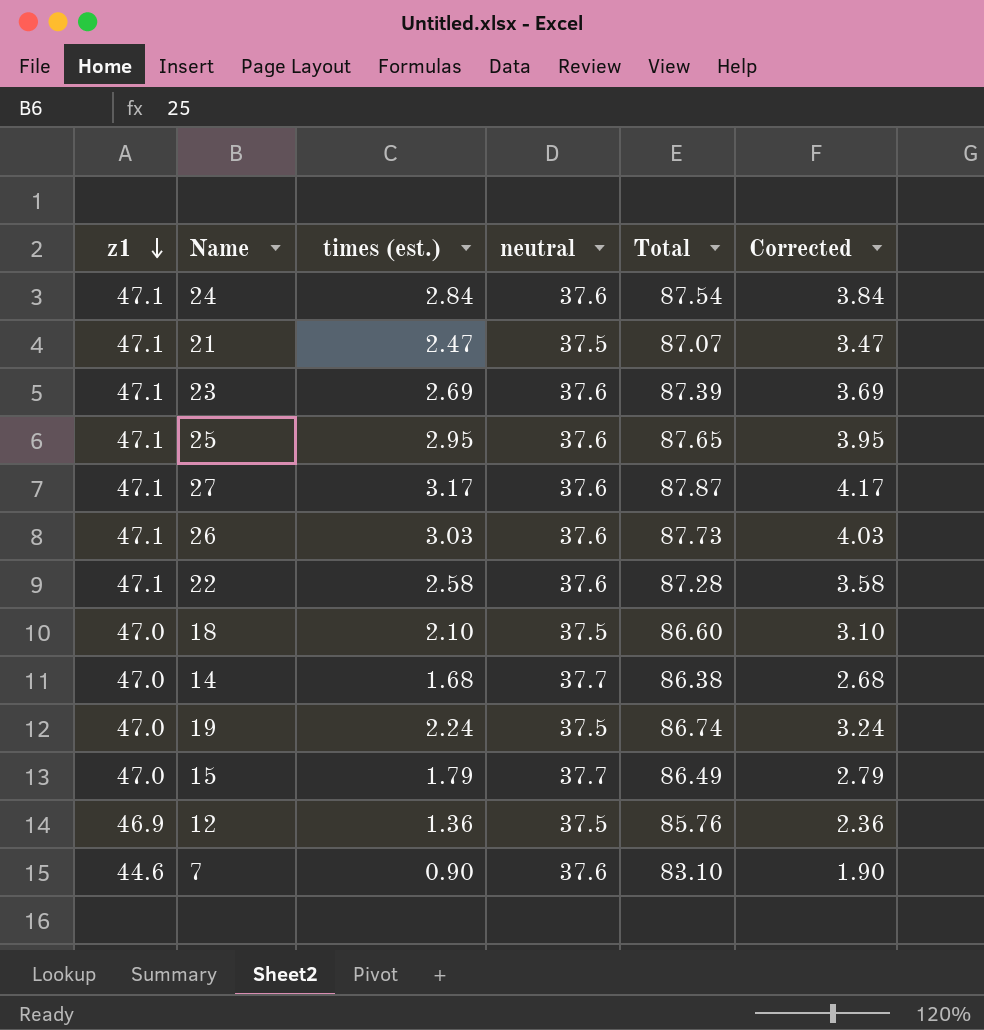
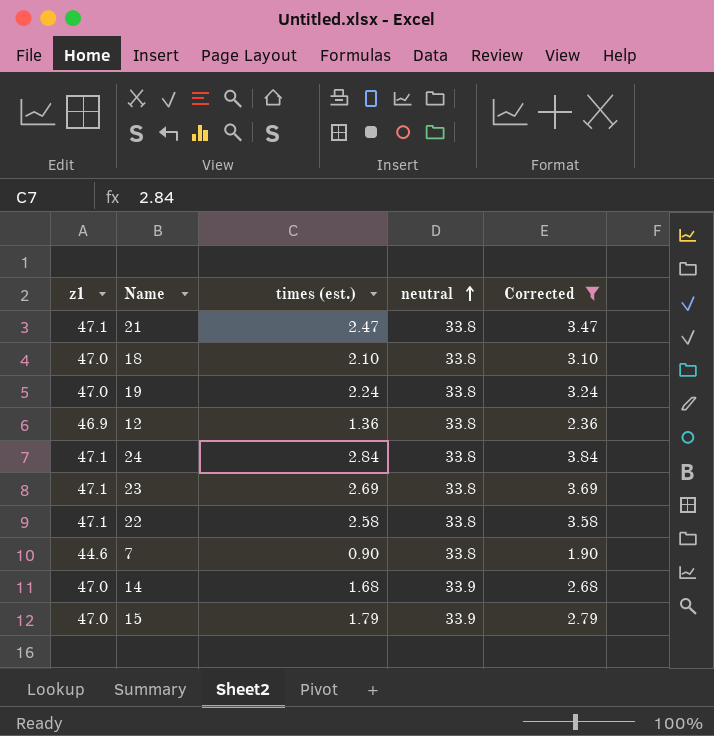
filter: none -> Corrected <= 3.84
row order: z1 descending -> neutral ascending
column Total | formula: [z1] + [times (est.)] + [neutral] -> none
21 | neutral: 37.5 -> 33.8
18 | neutral: 37.5 -> 33.8
19 | neutral: 37.5 -> 33.8
12 | neutral: 37.5 -> 33.8
24 | neutral: 37.6 -> 33.8
23 | neutral: 37.6 -> 33.8
22 | neutral: 37.6 -> 33.8
7 | neutral: 37.6 -> 33.8
14 | neutral: 37.7 -> 33.9
15 | neutral: 37.7 -> 33.9

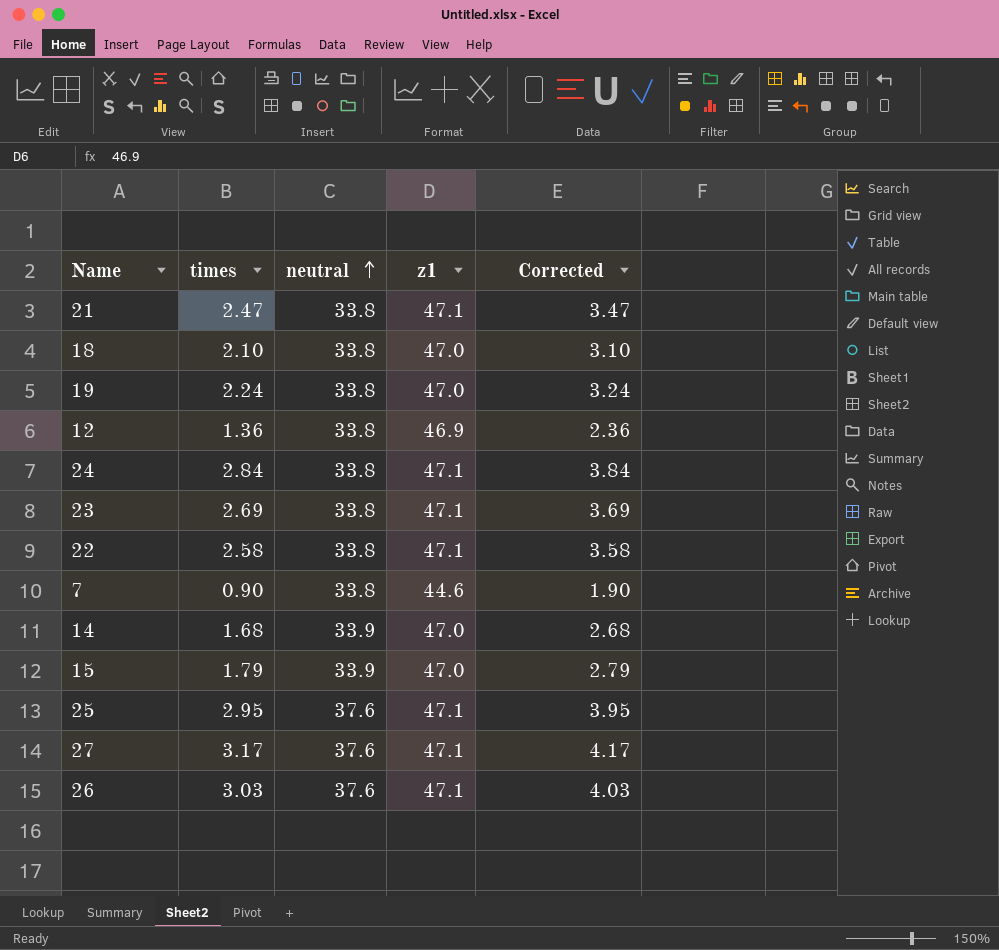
filter: Corrected <= 3.84 -> none
column name: times (est.) -> times
column z1 | position: 1 -> 4

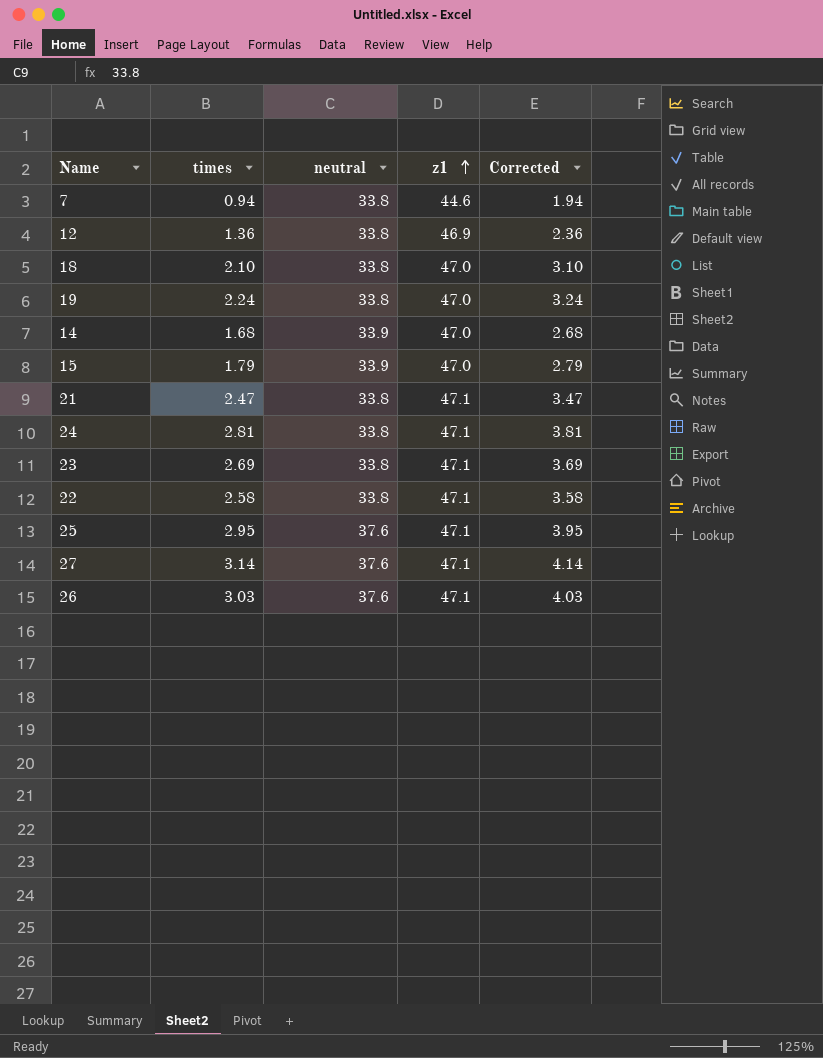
row order: neutral ascending -> z1 ascending
7 | times: 0.90 -> 0.94
7 | Corrected: 1.90 -> 1.94
24 | times: 2.84 -> 2.81
24 | Corrected: 3.84 -> 3.81
27 | times: 3.17 -> 3.14
27 | Corrected: 4.17 -> 4.14

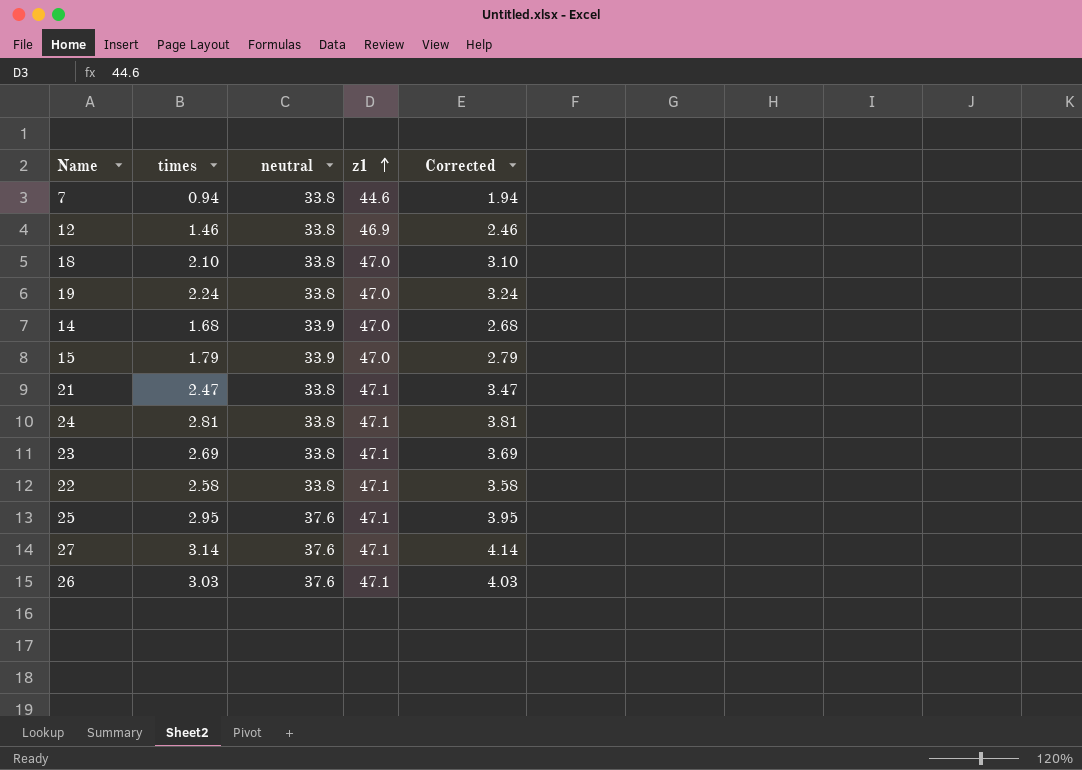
12 | times: 1.36 -> 1.46
12 | Corrected: 2.36 -> 2.46

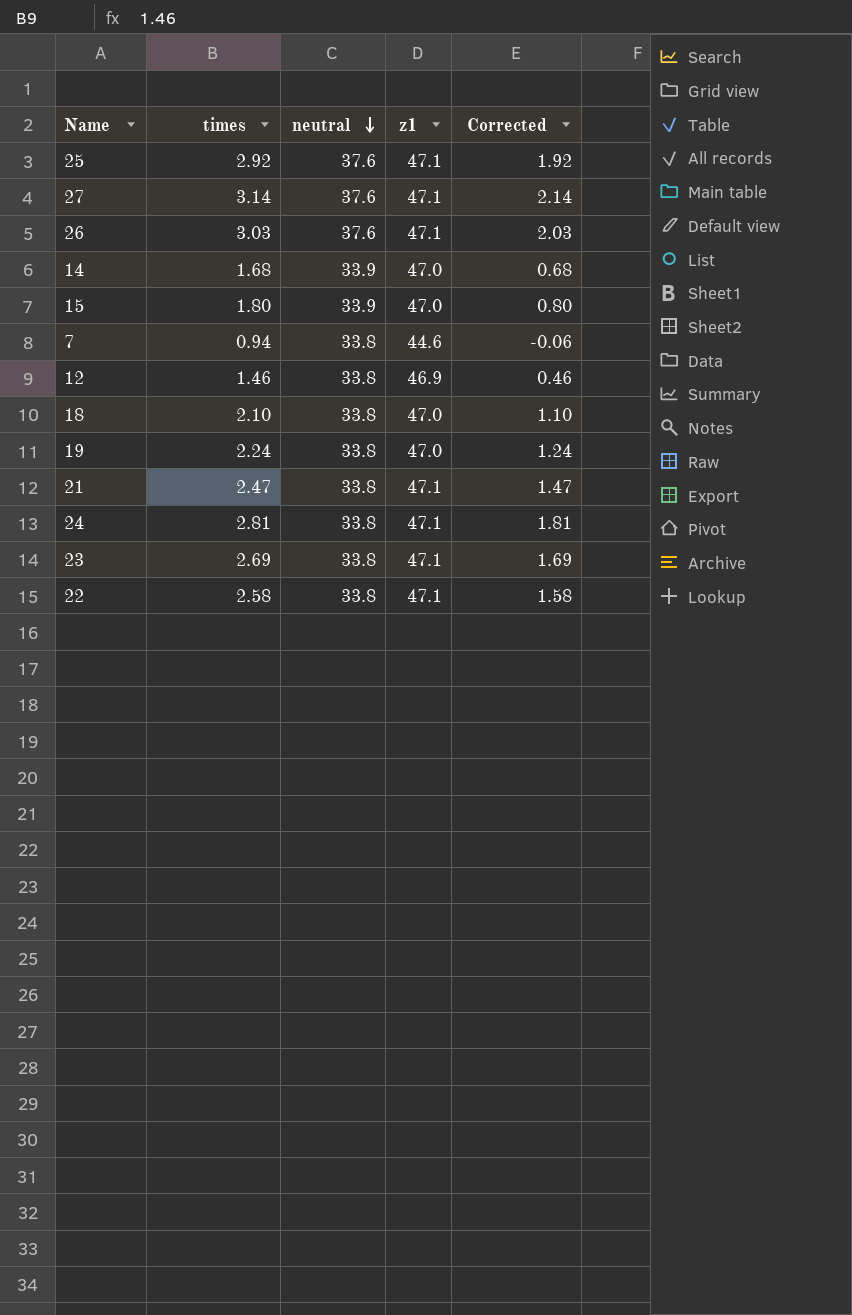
row order: z1 ascending -> neutral descending
column Corrected | formula: [times] + 1 -> [times] - 1
25 | times: 2.95 -> 2.92
15 | times: 1.79 -> 1.80

